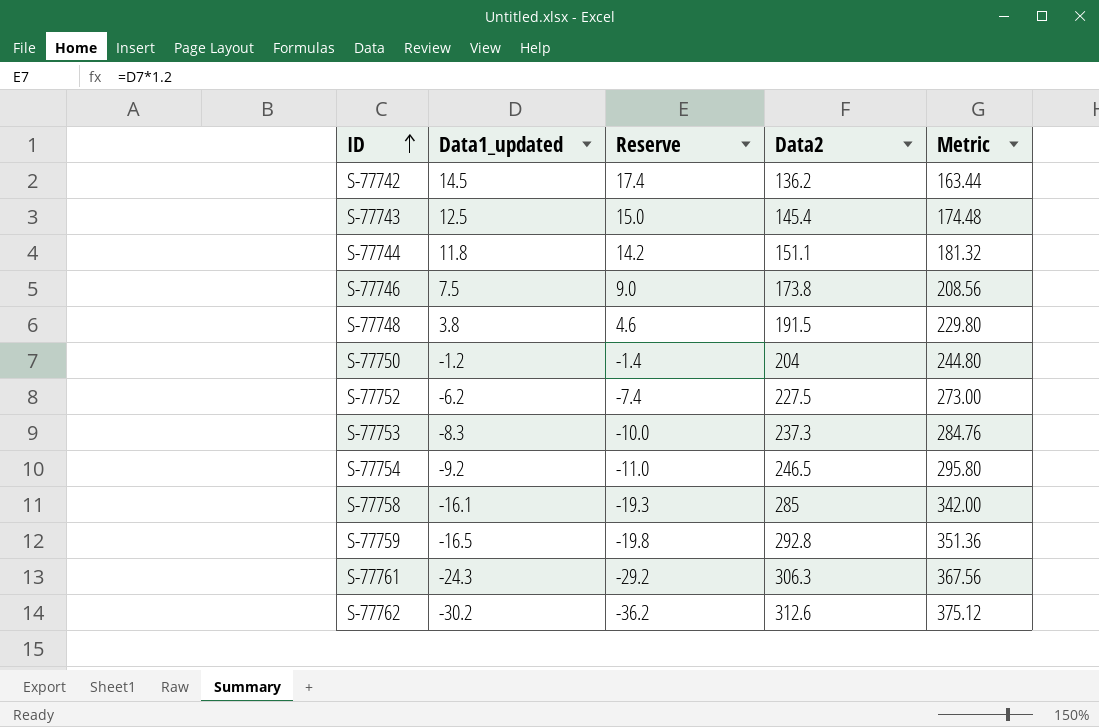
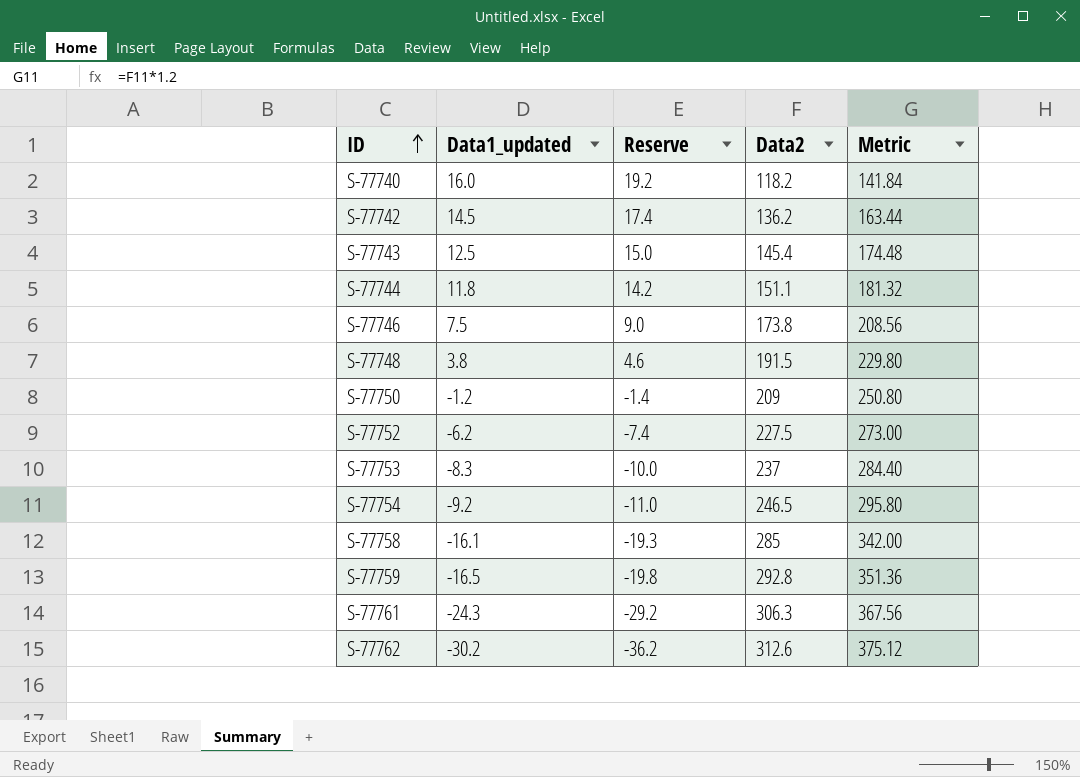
row S-77740: none -> 16.0 | 19.2 | 118.2 | 141.84
S-77750 | Data2: 204 -> 209
S-77750 | Metric: 244.80 -> 250.80
S-77753 | Data2: 237.3 -> 237
S-77753 | Metric: 284.76 -> 284.40

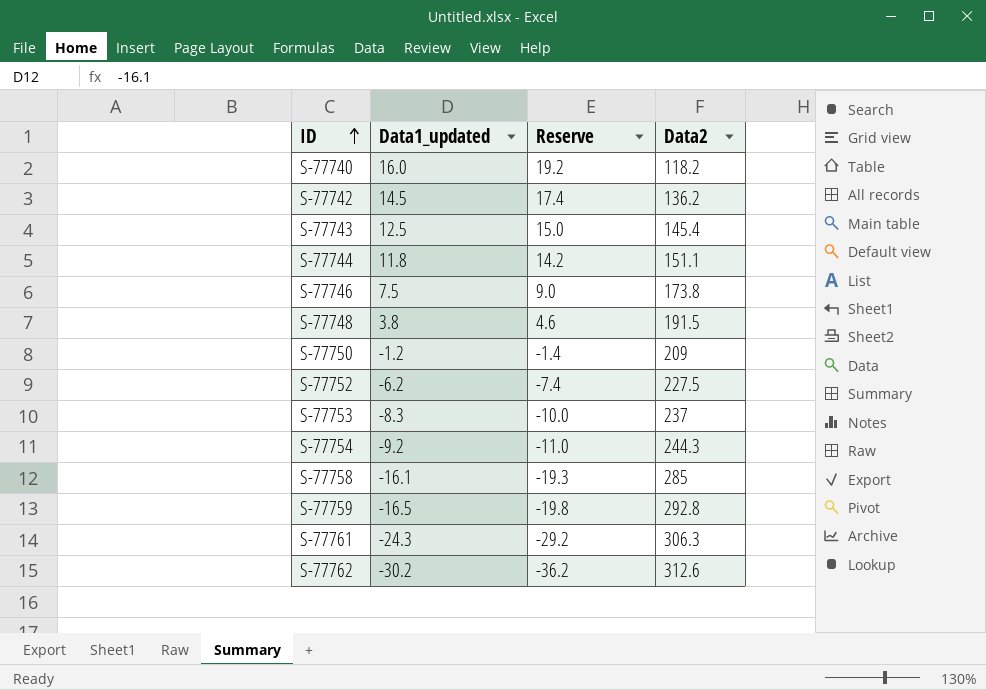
column Metric | formula: [Data2] * 1.2 -> none
S-77754 | Data2: 246.5 -> 244.3

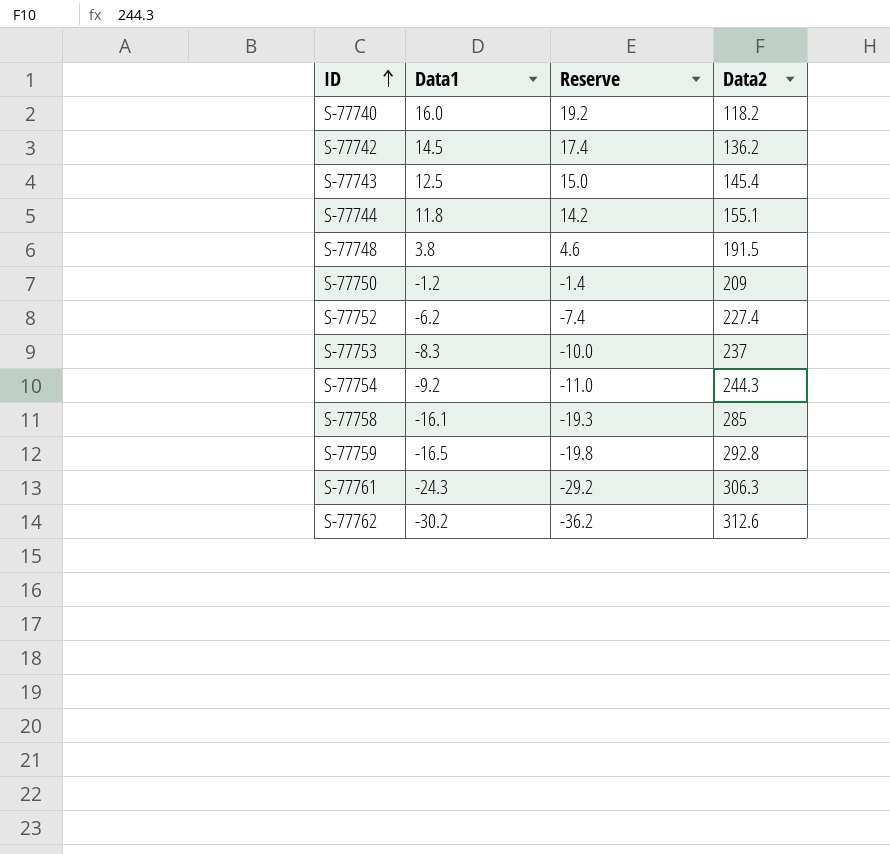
column name: Data1_updated -> Data1
row S-77746: 7.5 | 9.0 | 173.8 -> none
S-77744 | Data2: 151.1 -> 155.1
S-77752 | Data2: 227.5 -> 227.4

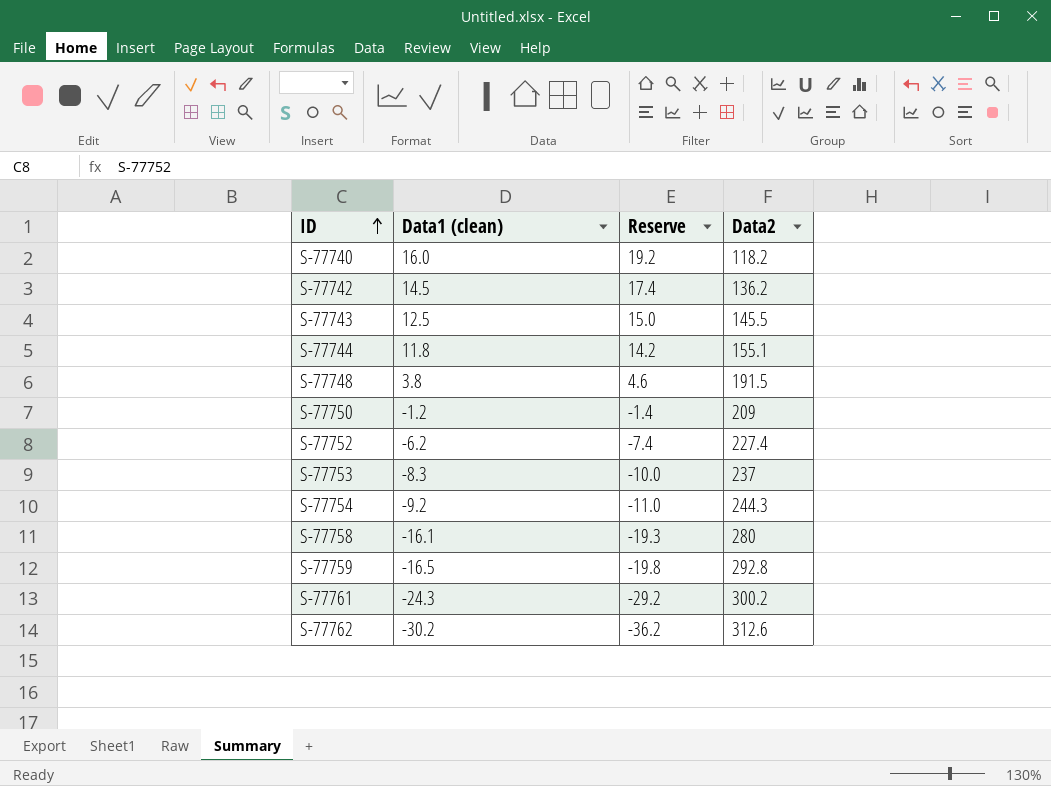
column name: Data1 -> Data1 (clean)
S-77743 | Data2: 145.4 -> 145.5
S-77758 | Data2: 285 -> 280
S-77761 | Data2: 306.3 -> 300.2

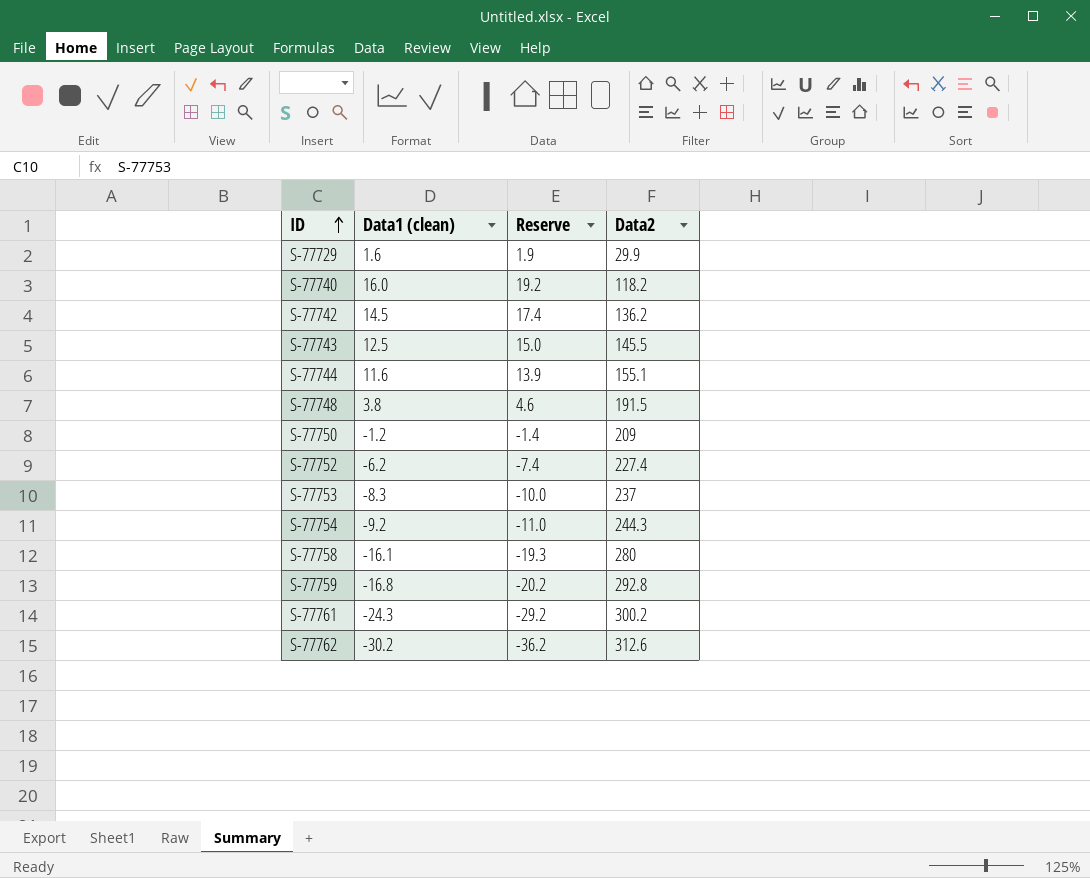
row S-77729: none -> 1.6 | 1.9 | 29.9
S-77744 | Data1 (clean): 11.8 -> 11.6
S-77744 | Reserve: 14.2 -> 13.9
S-77759 | Data1 (clean): -16.5 -> -16.8
S-77759 | Reserve: -19.8 -> -20.2

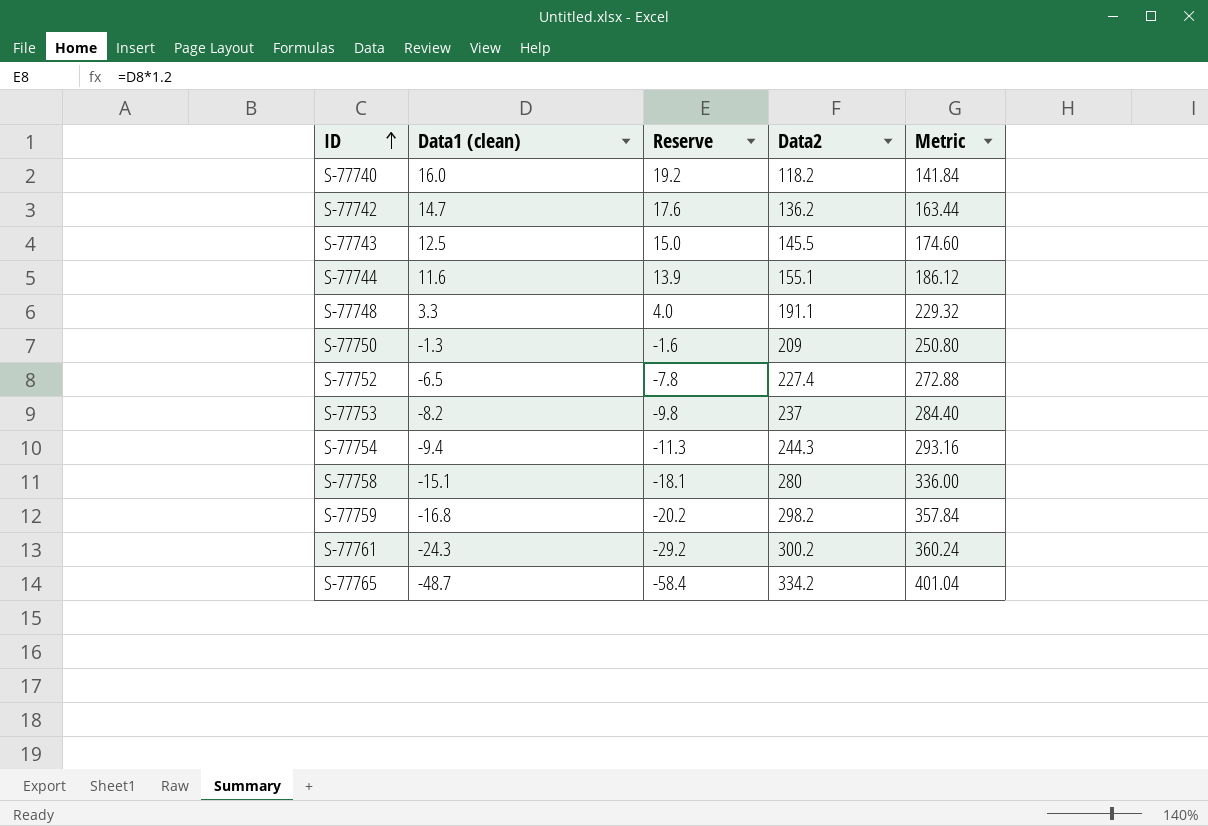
column Metric | formula: none -> [Data2] * 1.2
row S-77729: 1.6 | 1.9 | 29.9 -> none
row S-77762: -30.2 | -36.2 | 312.6 -> none
S-77742 | Data1 (clean): 14.5 -> 14.7
S-77742 | Reserve: 17.4 -> 17.6
S-77748 | Data1 (clean): 3.8 -> 3.3
S-77748 | Reserve: 4.6 -> 4.0
S-77748 | Data2: 191.5 -> 191.1
S-77750 | Data1 (clean): -1.2 -> -1.3
S-77750 | Reserve: -1.4 -> -1.6
S-77752 | Data1 (clean): -6.2 -> -6.5
S-77752 | Reserve: -7.4 -> -7.8
S-77753 | Data1 (clean): -8.3 -> -8.2
S-77753 | Reserve: -10.0 -> -9.8
S-77754 | Data1 (clean): -9.2 -> -9.4
S-77754 | Reserve: -11.0 -> -11.3
S-77758 | Data1 (clean): -16.1 -> -15.1
S-77758 | Reserve: -19.3 -> -18.1
S-77759 | Data2: 292.8 -> 298.2
row S-77765: none -> -48.7 | -58.4 | 334.2 | 401.04

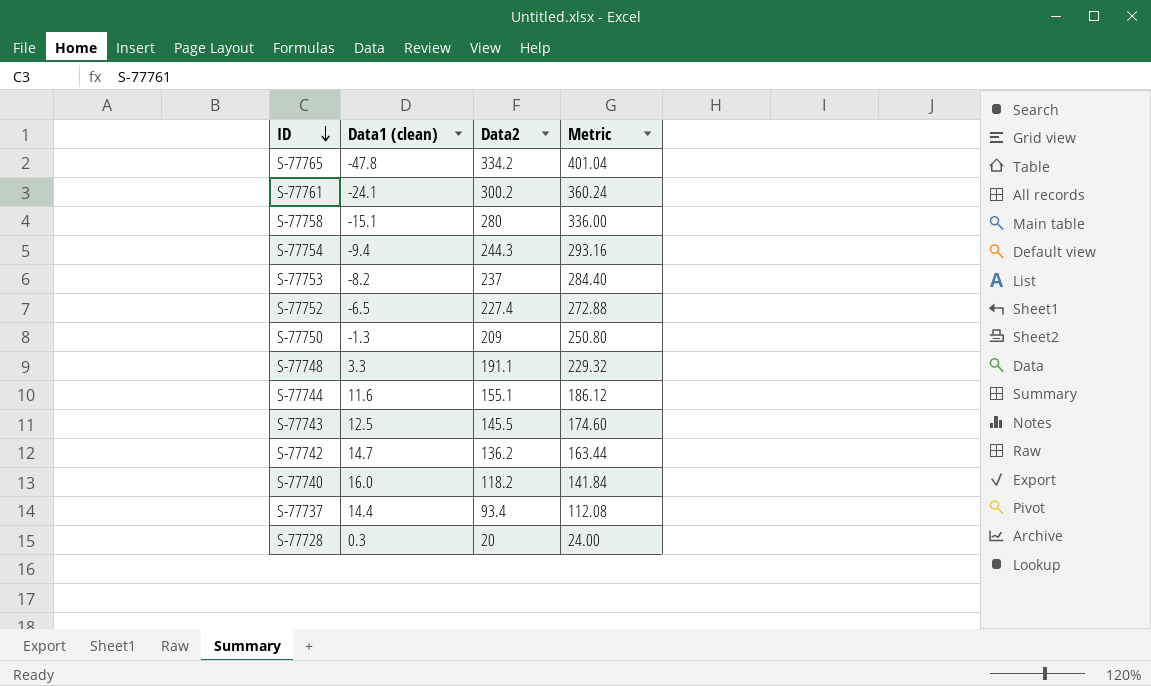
row order: ID ascending -> ID descending
column Reserve | formula: [Data1 (clean)] * 1.2 -> none
row S-77759: -16.8 | -20.2 | 298.2 | 357.84 -> none
S-77765 | Data1 (clean): -48.7 -> -47.8
S-77761 | Data1 (clean): -24.3 -> -24.1
row S-77737: none -> 14.4 | 93.4 | 112.08
row S-77728: none -> 0.3 | 20 | 24.00

